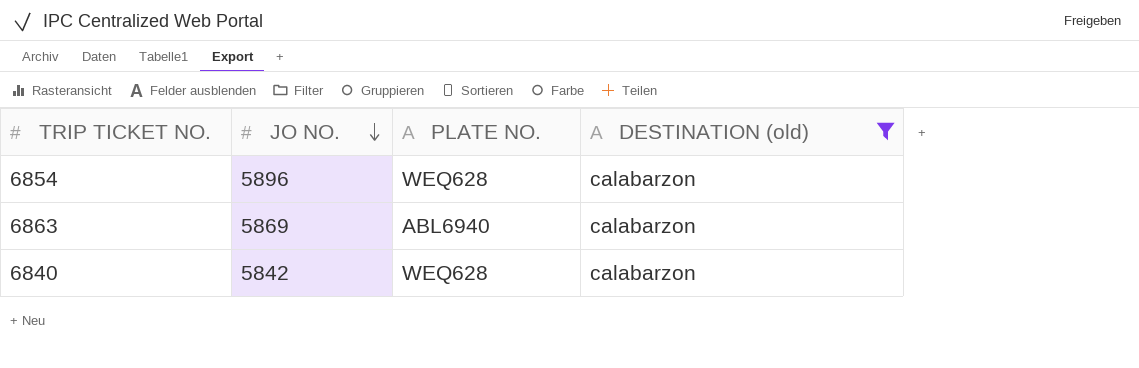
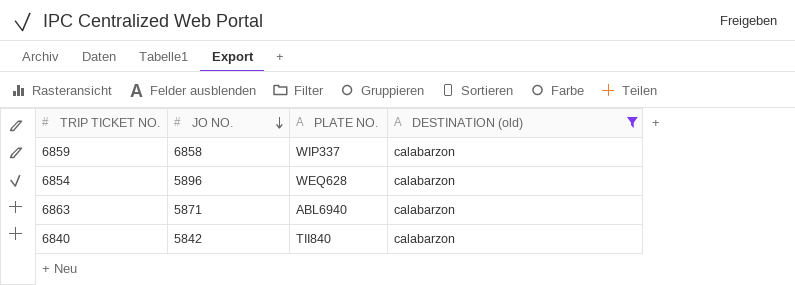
row 6859: none -> 6858 | WIP337 | calabarzon
6863 | JO NO.: 5869 -> 5871
6840 | PLATE NO.: WEQ628 -> TII840

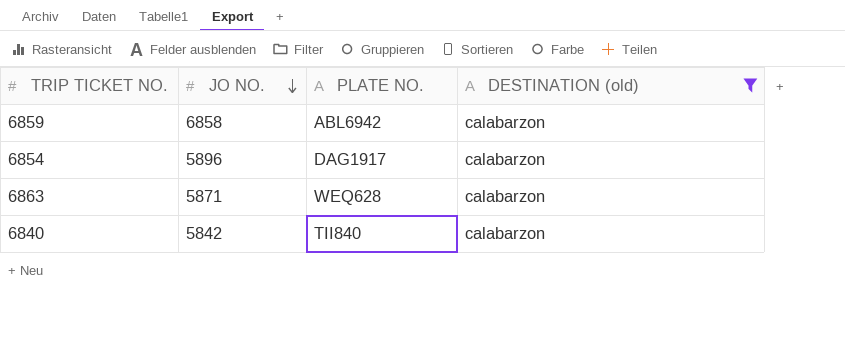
6859 | PLATE NO.: WIP337 -> ABL6942
6854 | PLATE NO.: WEQ628 -> DAG1917
6863 | PLATE NO.: ABL6940 -> WEQ628

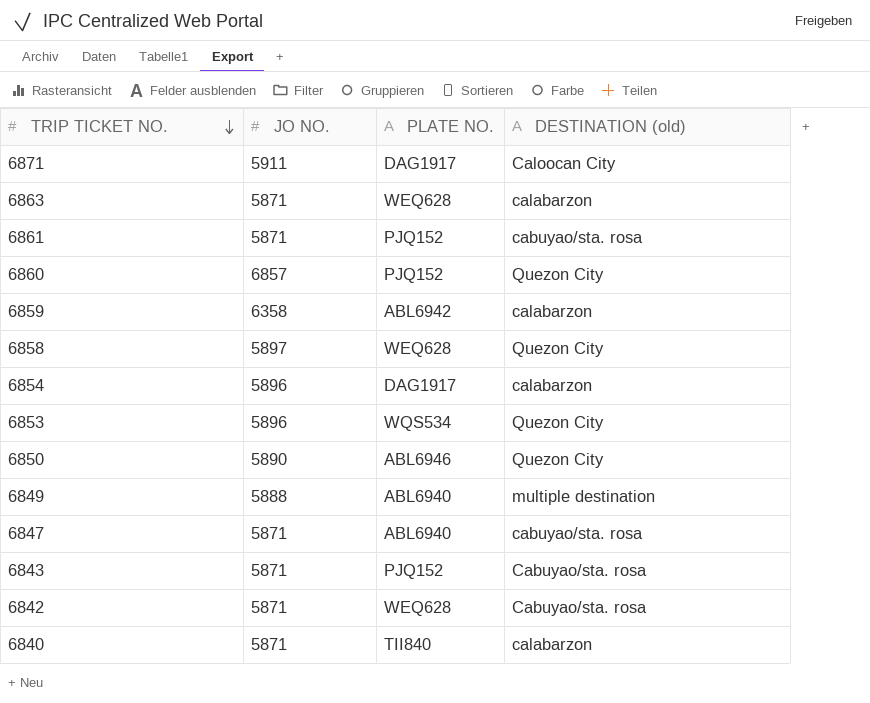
filter: DESTINATION (old) = calabarzon -> none
row order: JO NO. descending -> TRIP TICKET NO. descending
6859 | JO NO.: 6858 -> 6358
6840 | JO NO.: 5842 -> 5871

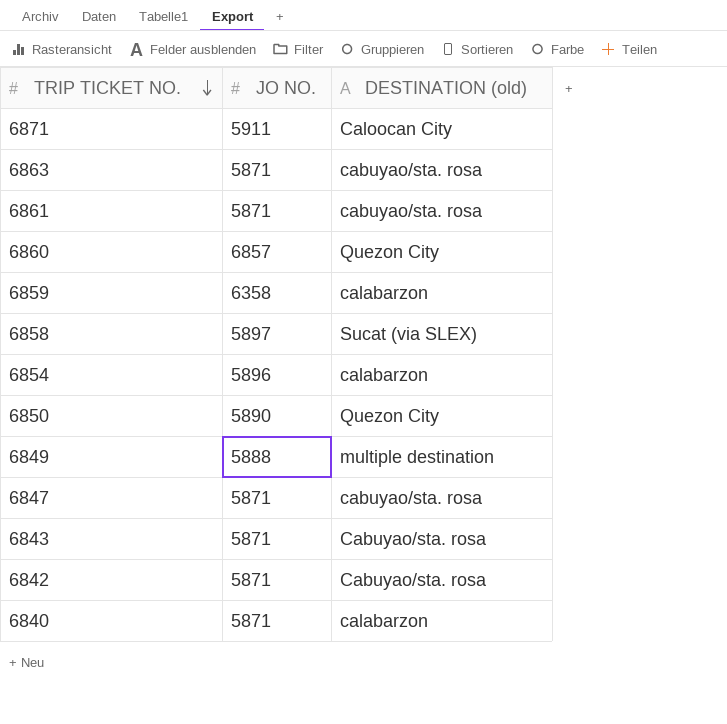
column PLATE NO. | position: 3 -> none
row 6853: 5896 | WQS534 | Quezon City -> none
6863 | DESTINATION (old): calabarzon -> cabuyao/sta. rosa
6858 | DESTINATION (old): Quezon City -> Sucat (via SLEX)

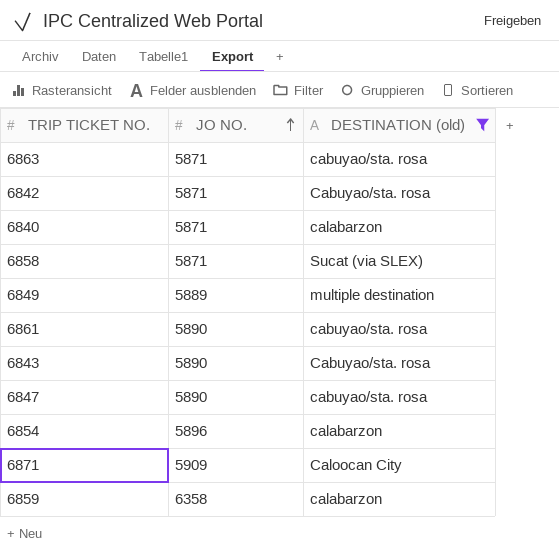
filter: none -> DESTINATION (old) != Quezon City
row order: TRIP TICKET NO. descending -> JO NO. ascending
6858 | JO NO.: 5897 -> 5871
6849 | JO NO.: 5888 -> 5889
6861 | JO NO.: 5871 -> 5890
6843 | JO NO.: 5871 -> 5890
6847 | JO NO.: 5871 -> 5890
6871 | JO NO.: 5911 -> 5909

